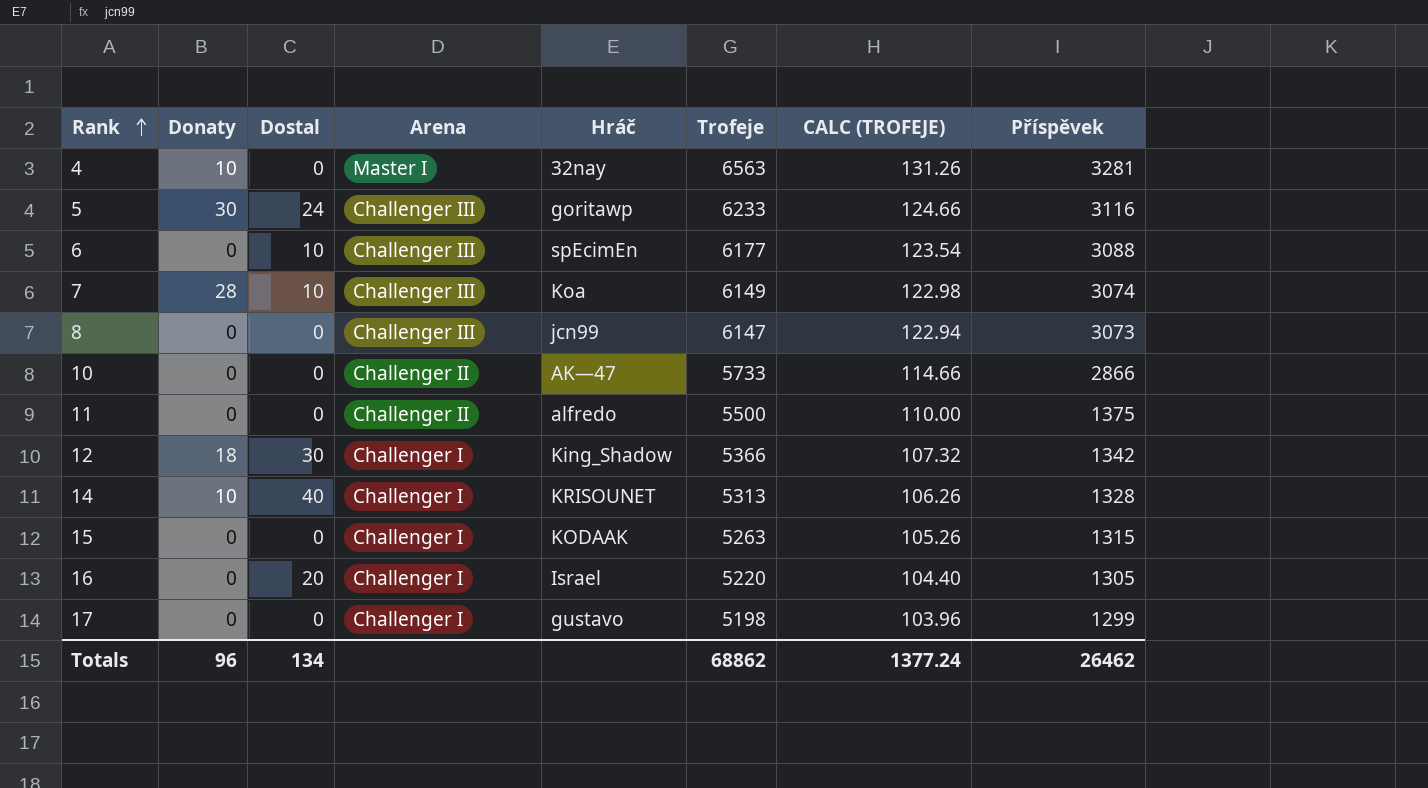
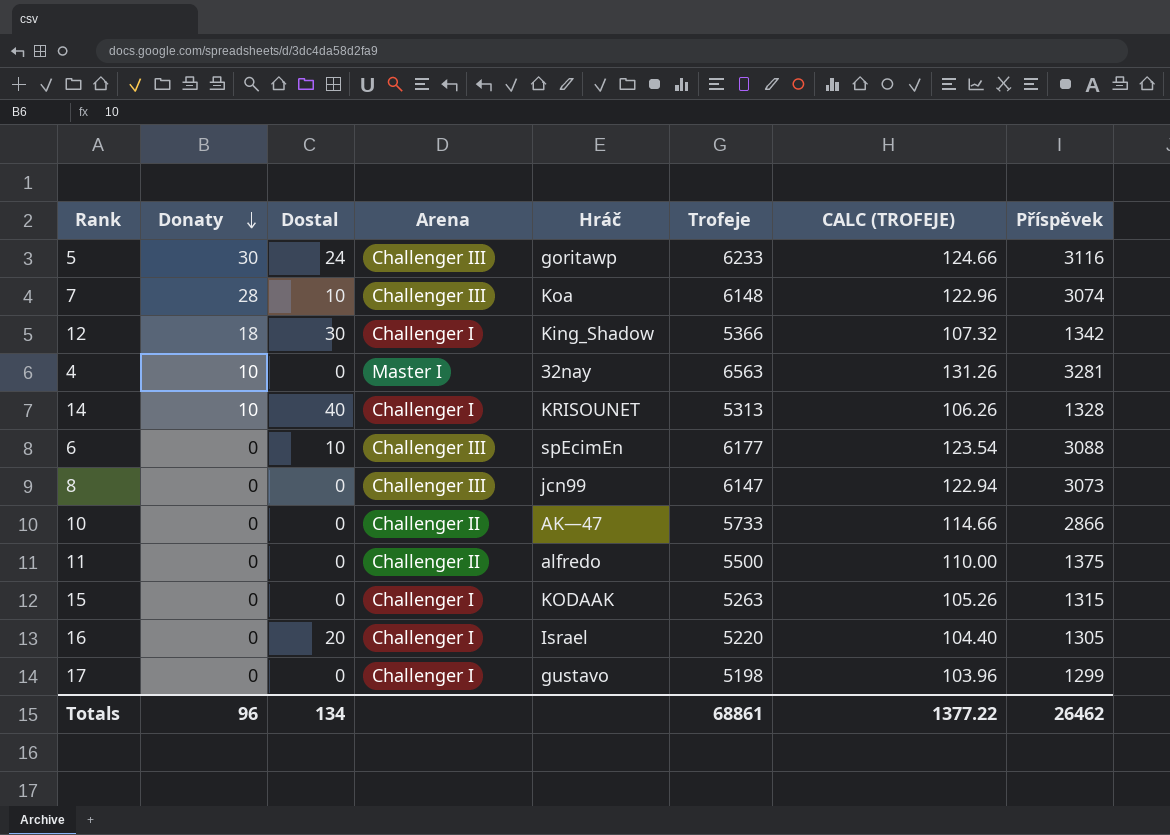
row order: Rank ascending -> Donaty descending
7 | Trofeje: 6149 -> 6148
7 | CALC (TROFEJE): 122.98 -> 122.96
Totals | Trofeje: 68862 -> 68861
Totals | CALC (TROFEJE): 1377.24 -> 1377.22

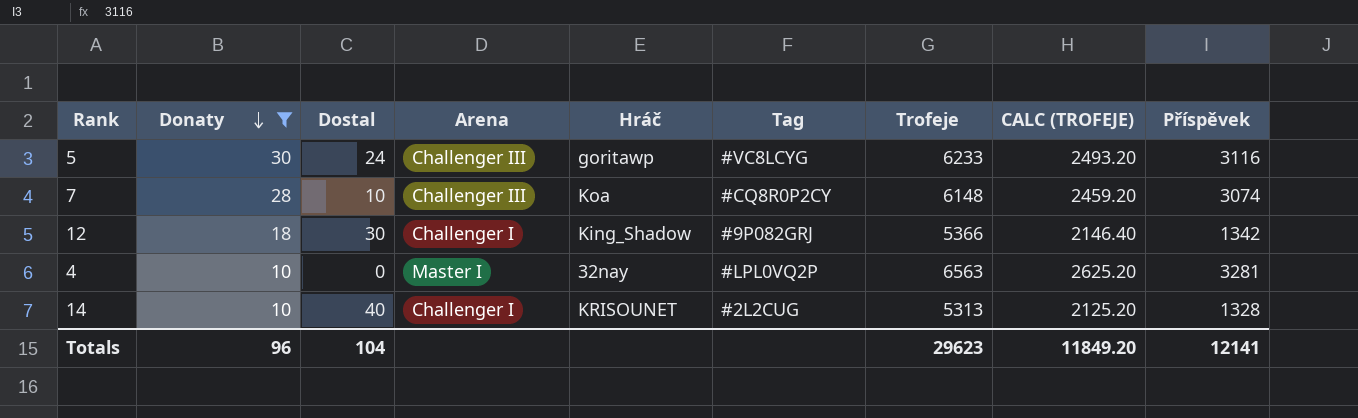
filter: none -> Donaty != 0
column Tag | position: none -> 6
column CALC (TROFEJE) | formula: [Trofeje] * 0.02 -> [Trofeje] * 0.4
Totals | Dostal: 134 -> 104
Totals | Trofeje: 68861 -> 29623
Totals | CALC (TROFEJE): 1377.22 -> 11849.20
Totals | Příspěvek: 26462 -> 12141

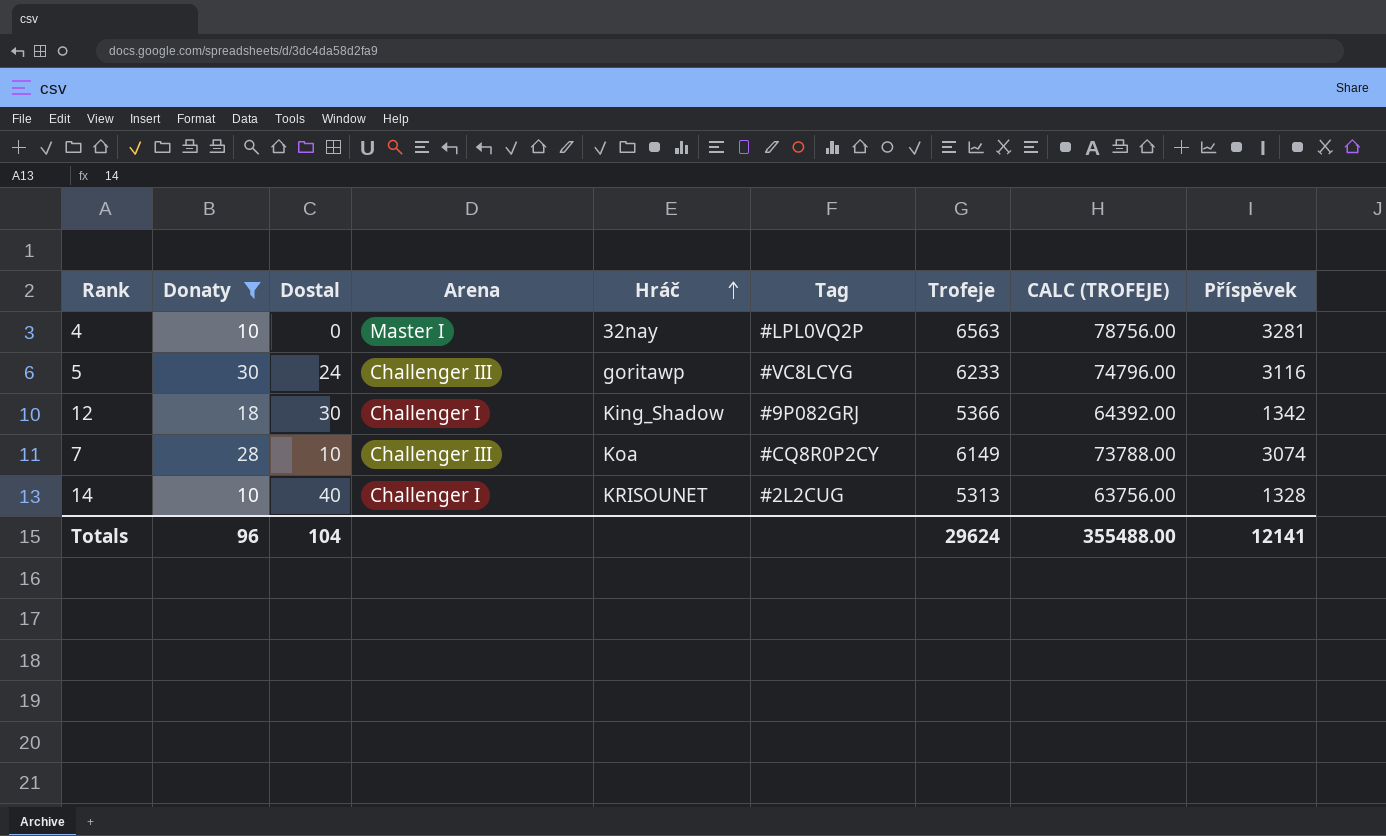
row order: Donaty descending -> Hráč ascending
column CALC (TROFEJE) | formula: [Trofeje] * 0.4 -> [Trofeje] * 12
7 | Trofeje: 6148 -> 6149
Totals | Trofeje: 29623 -> 29624
Totals | CALC (TROFEJE): 11849.20 -> 355488.00

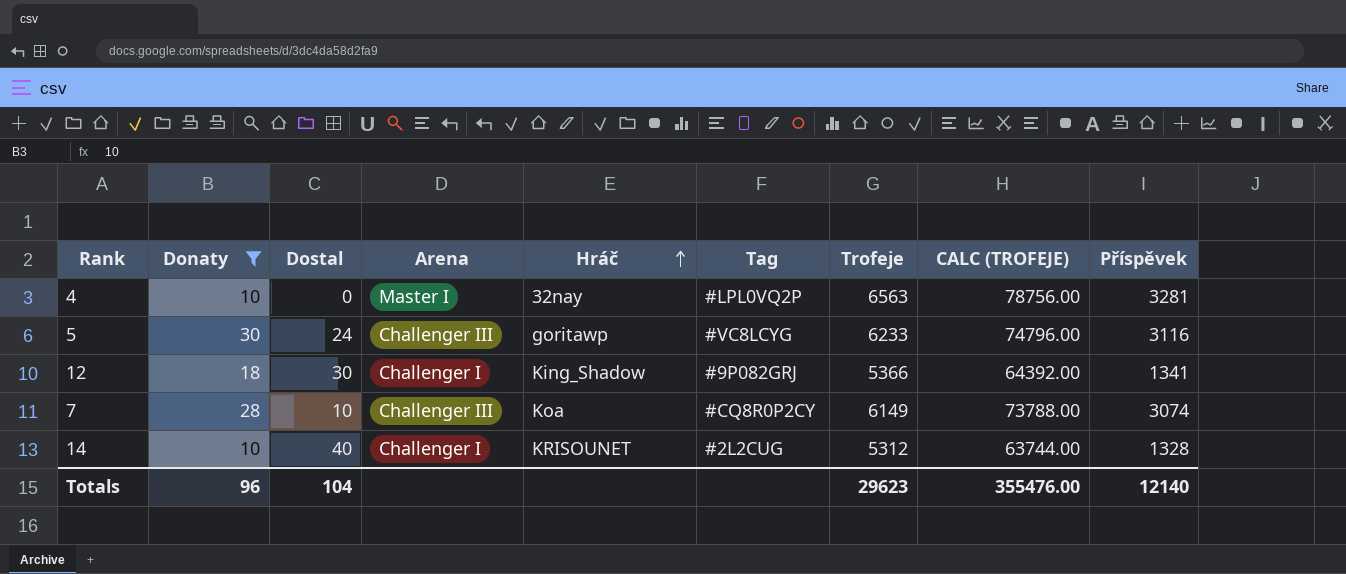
12 | Příspěvek: 1342 -> 1341
14 | Trofeje: 5313 -> 5312
14 | CALC (TROFEJE): 63756.00 -> 63744.00
Totals | Trofeje: 29624 -> 29623
Totals | CALC (TROFEJE): 355488.00 -> 355476.00
Totals | Příspěvek: 12141 -> 12140

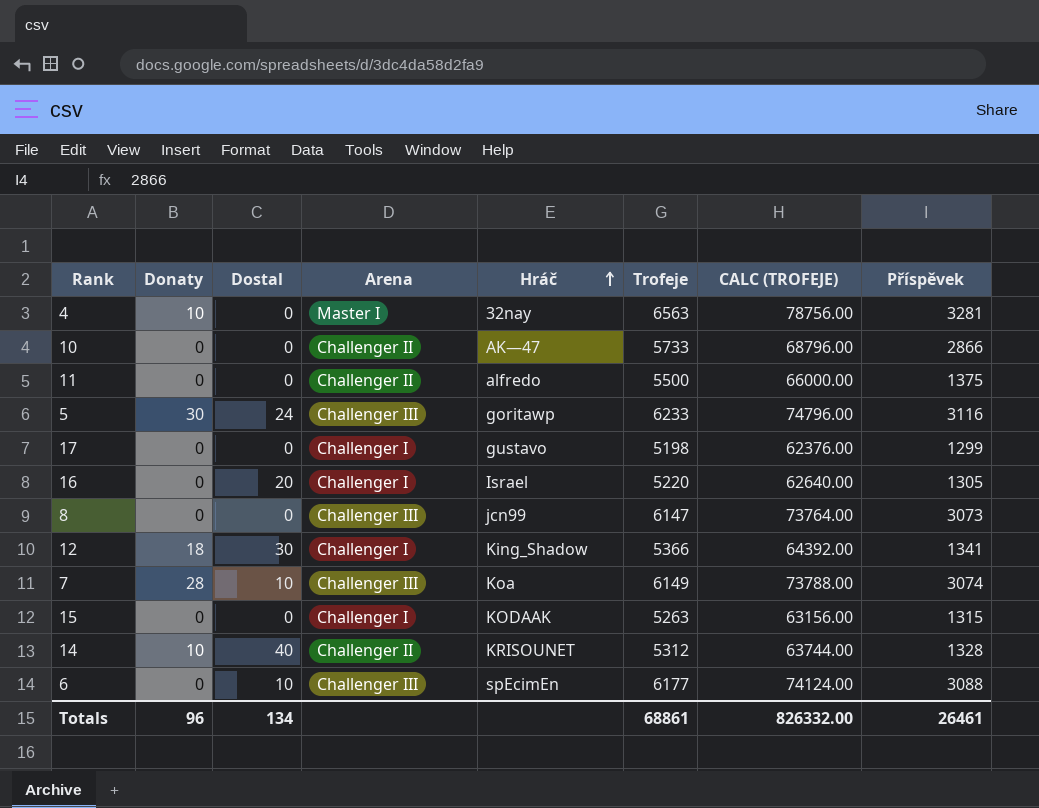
filter: Donaty != 0 -> none
column Tag | position: 6 -> none
14 | Arena: Challenger I -> Challenger II
Totals | Dostal: 104 -> 134
Totals | Trofeje: 29623 -> 68861
Totals | CALC (TROFEJE): 355476.00 -> 826332.00
Totals | Příspěvek: 12140 -> 26461

